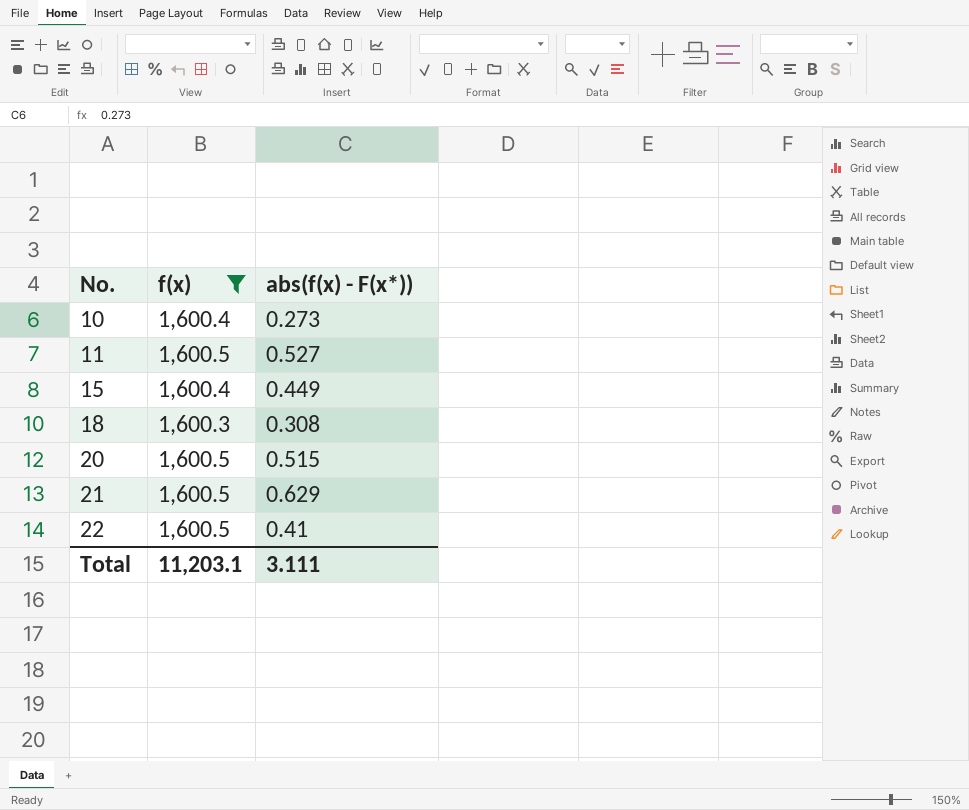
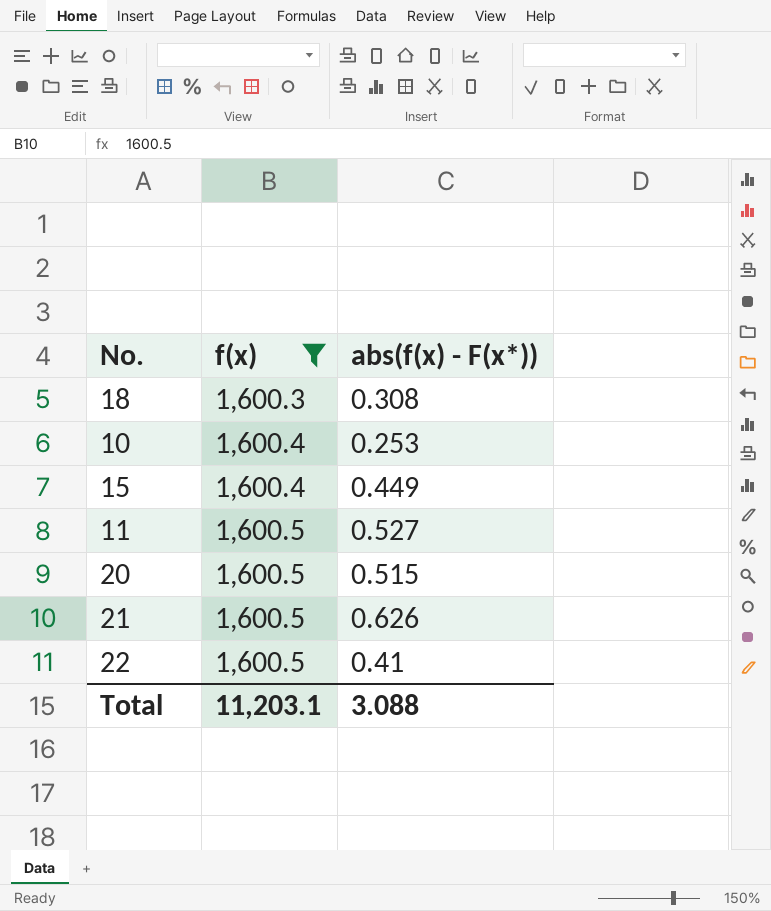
row order: No. ascending -> f(x) ascending
10 | abs(f(x) - F(x*)): 0.273 -> 0.253
21 | abs(f(x) - F(x*)): 0.629 -> 0.626
Total | abs(f(x) - F(x*)): 3.111 -> 3.088

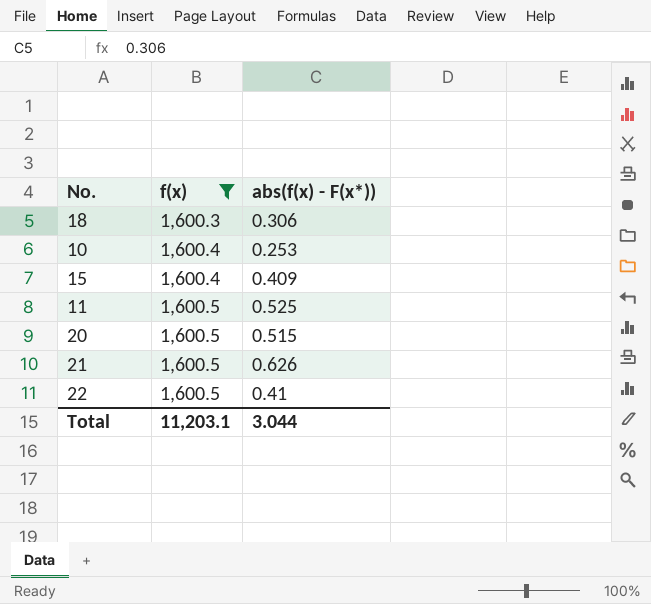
18 | abs(f(x) - F(x*)): 0.308 -> 0.306
15 | abs(f(x) - F(x*)): 0.449 -> 0.409
11 | abs(f(x) - F(x*)): 0.527 -> 0.525
Total | abs(f(x) - F(x*)): 3.088 -> 3.044

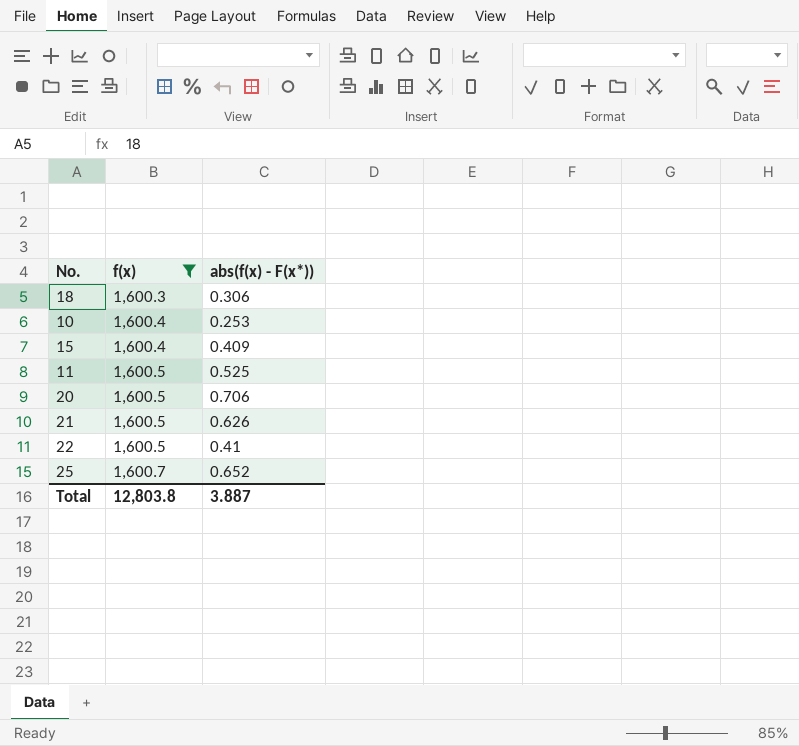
20 | abs(f(x) - F(x*)): 0.515 -> 0.706
row 25: none -> 1,600.7 | 0.652
Total | f(x): 11,203.1 -> 12,803.8
Total | abs(f(x) - F(x*)): 3.044 -> 3.887

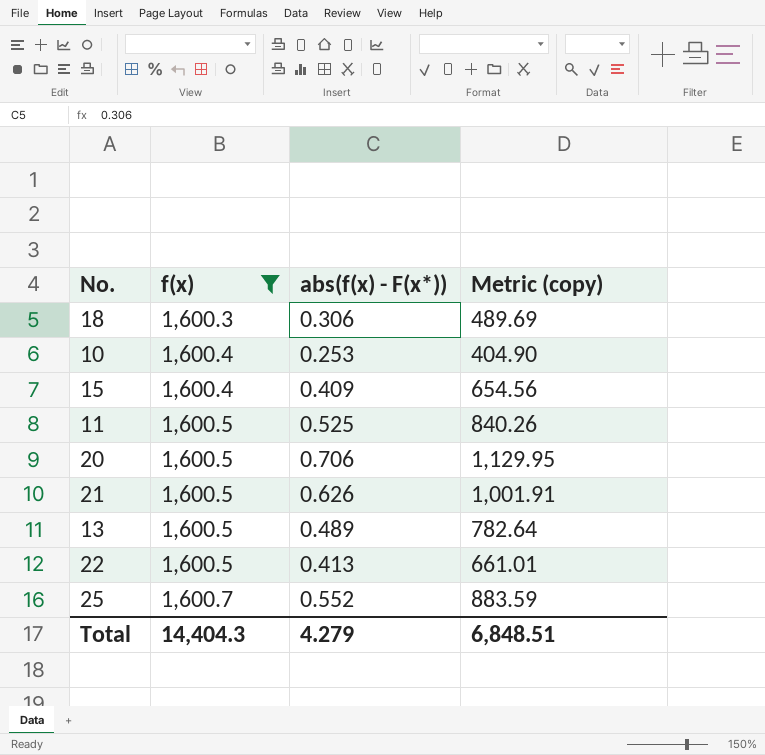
column Metric (copy) | formula: none -> [f(x)] * [abs(f(x) - F(x*))]
row 13: none -> 1,600.5 | 0.489 | 782.64
22 | abs(f(x) - F(x*)): 0.41 -> 0.413
25 | abs(f(x) - F(x*)): 0.652 -> 0.552
Total | f(x): 12,803.8 -> 14,404.3
Total | abs(f(x) - F(x*)): 3.887 -> 4.279

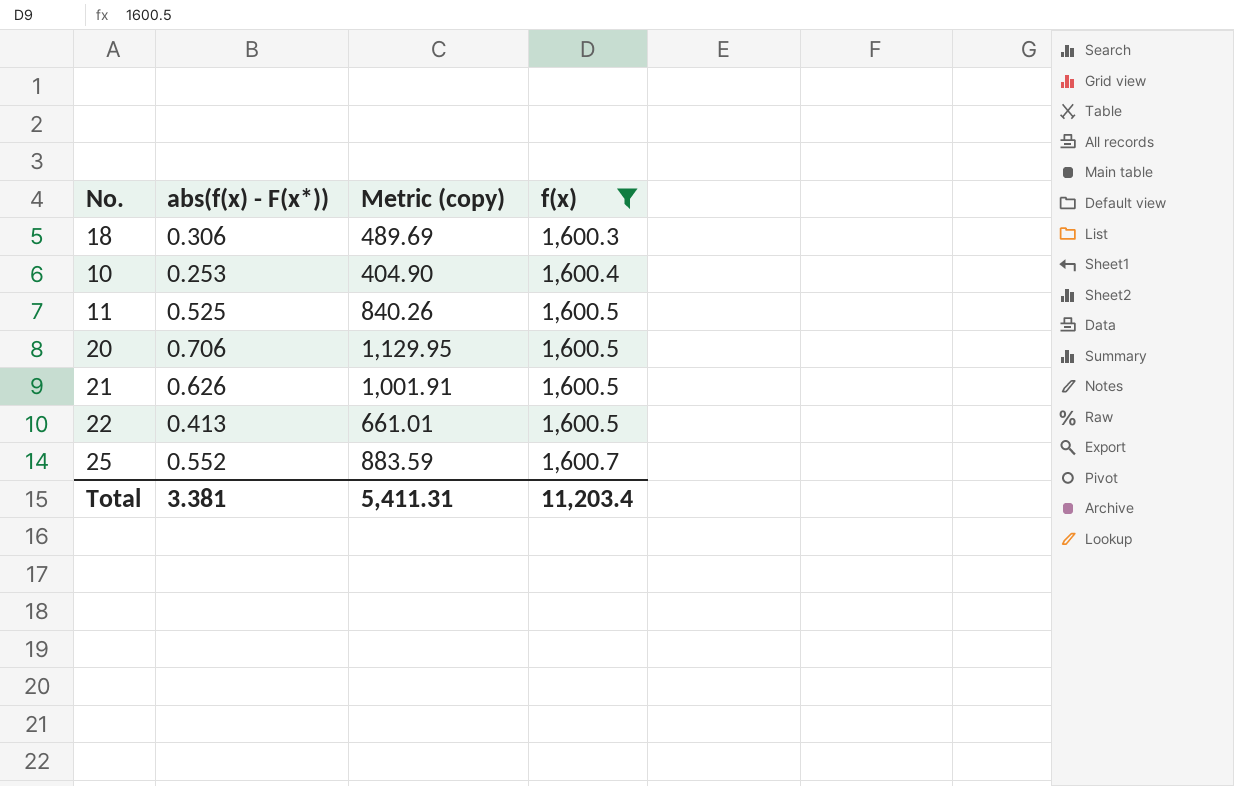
column f(x) | position: 2 -> 4
row 15: 1,600.4 | 0.409 | 654.56 -> none
row 13: 1,600.5 | 0.489 | 782.64 -> none
Total | abs(f(x) - F(x*)): 4.279 -> 3.381
Total | Metric (copy): 6,848.51 -> 5,411.31
Total | f(x): 14,404.3 -> 11,203.4

